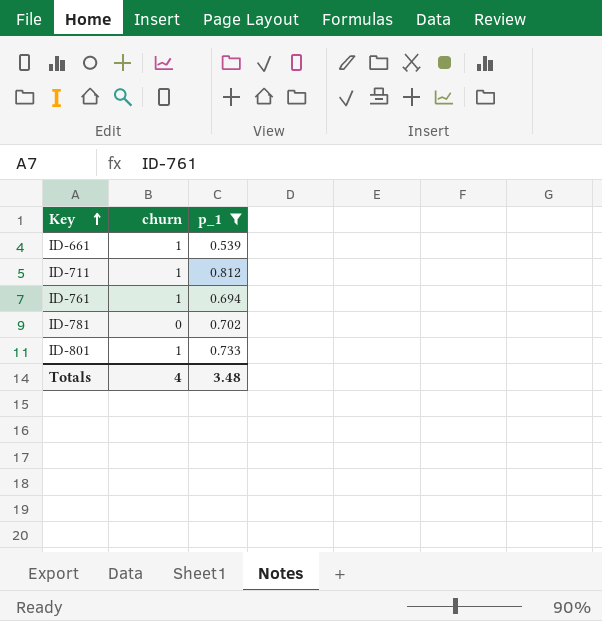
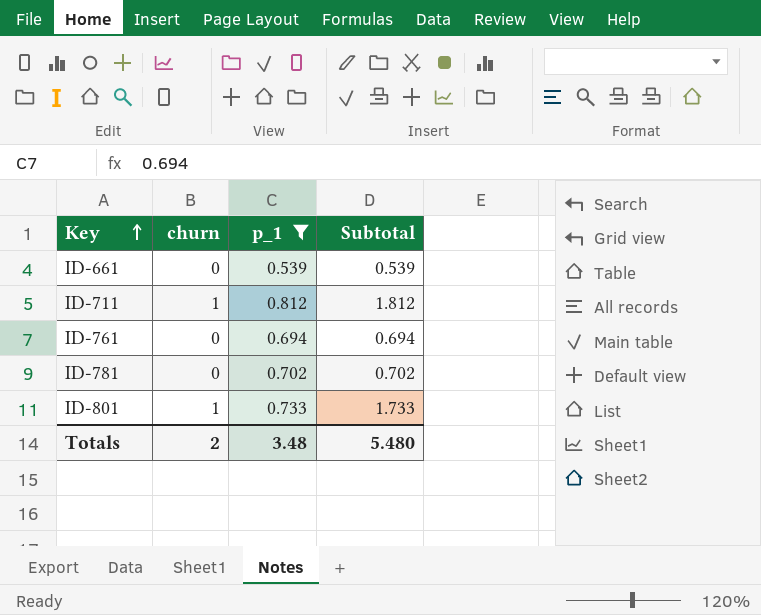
column Subtotal | formula: none -> [churn] + [p_1]
ID-661 | churn: 1 -> 0
ID-761 | churn: 1 -> 0
Totals | churn: 4 -> 2

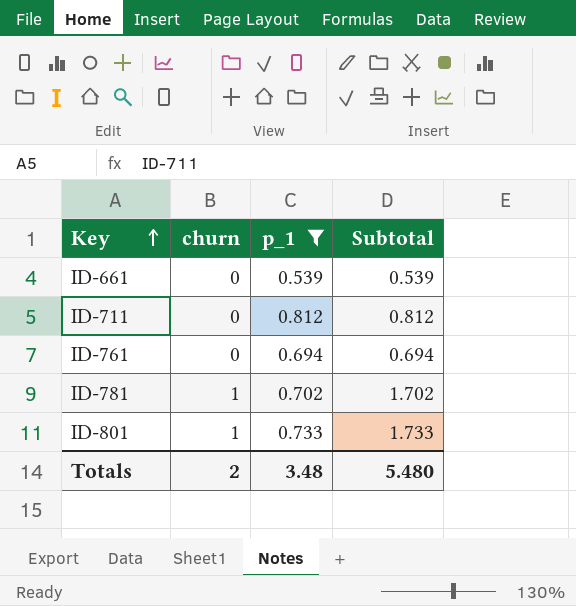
ID-711 | churn: 1 -> 0
ID-711 | Subtotal: 1.812 -> 0.812
ID-781 | churn: 0 -> 1
ID-781 | Subtotal: 0.702 -> 1.702

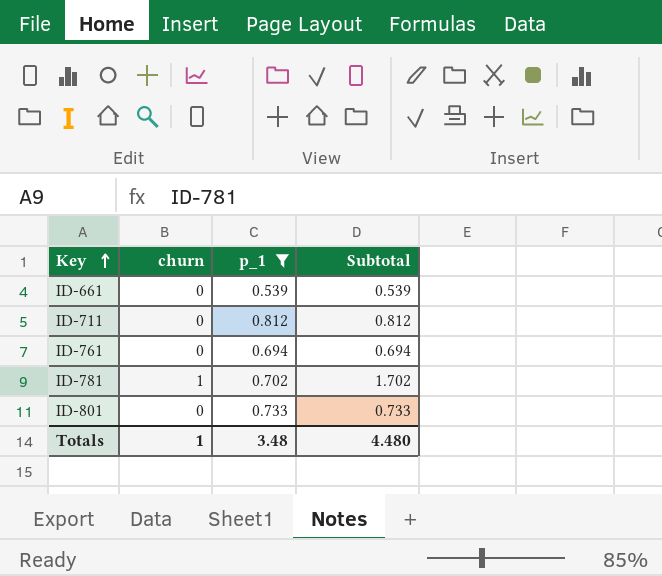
ID-801 | churn: 1 -> 0
ID-801 | Subtotal: 1.733 -> 0.733
Totals | churn: 2 -> 1
Totals | Subtotal: 5.480 -> 4.480

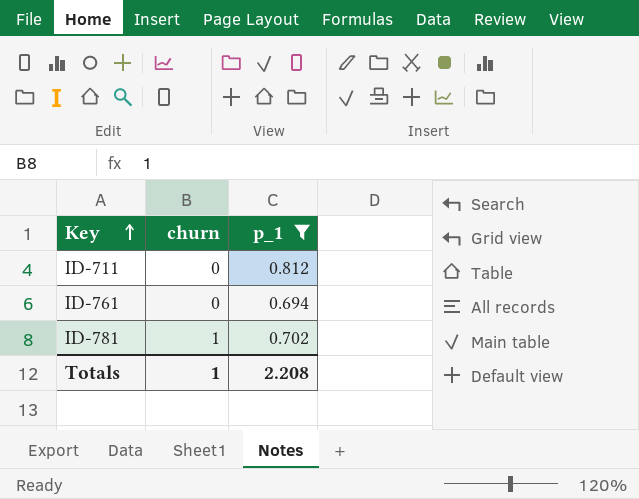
column Subtotal | formula: [churn] + [p_1] -> none
row ID-661: 0 | 0.539 | 0.539 -> none
row ID-801: 0 | 0.733 | 0.733 -> none
Totals | p_1: 3.48 -> 2.208

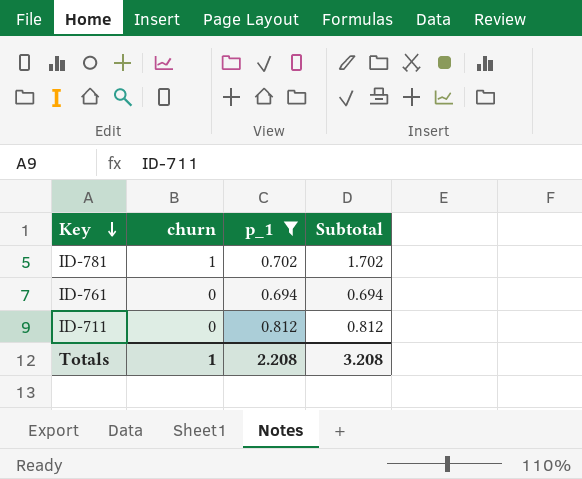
row order: Key ascending -> Key descending
column Subtotal | formula: none -> [churn] + [p_1]

